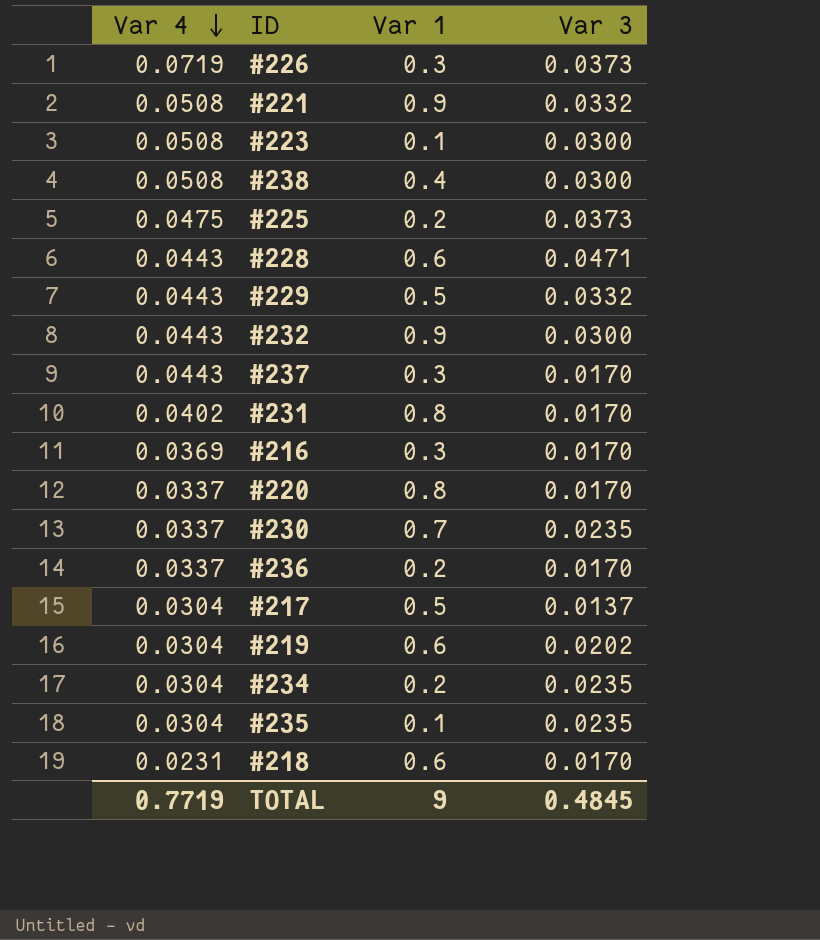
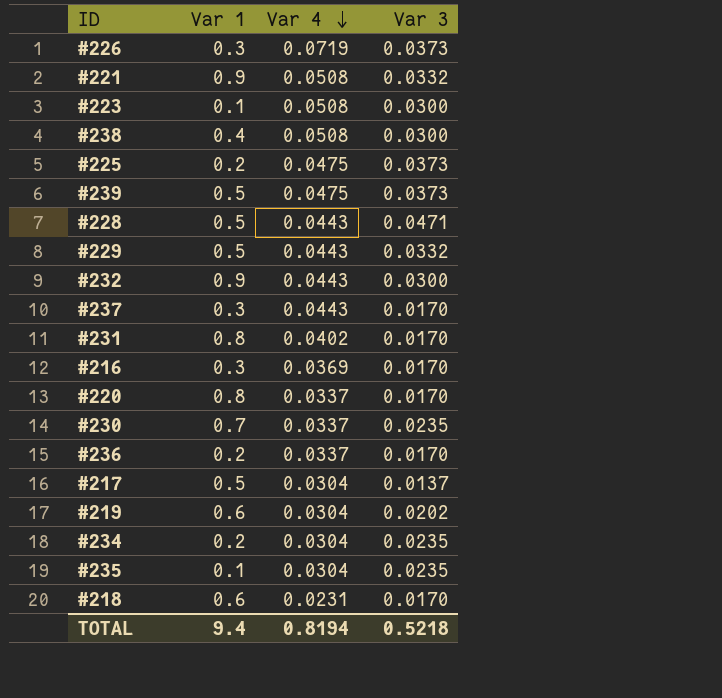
column Var 4 | position: 1 -> 3
row #239: none -> 0.5 | 0.0475 | 0.0373
#228 | Var 1: 0.6 -> 0.5
TOTAL | Var 1: 9 -> 9.4
TOTAL | Var 4: 0.7719 -> 0.8194
TOTAL | Var 3: 0.4845 -> 0.5218

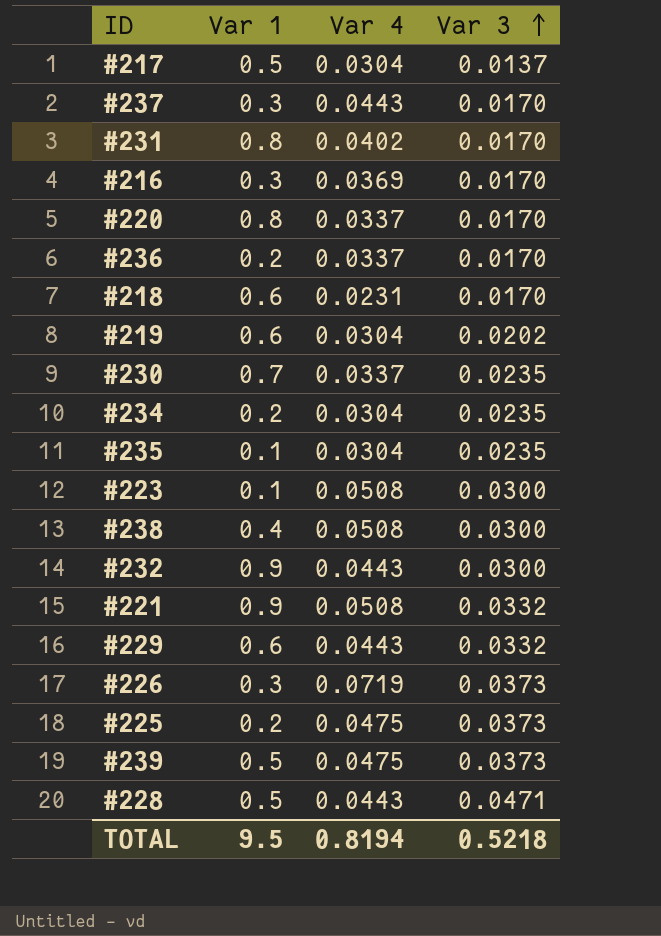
row order: Var 4 descending -> Var 3 ascending
#229 | Var 1: 0.5 -> 0.6
TOTAL | Var 1: 9.4 -> 9.5

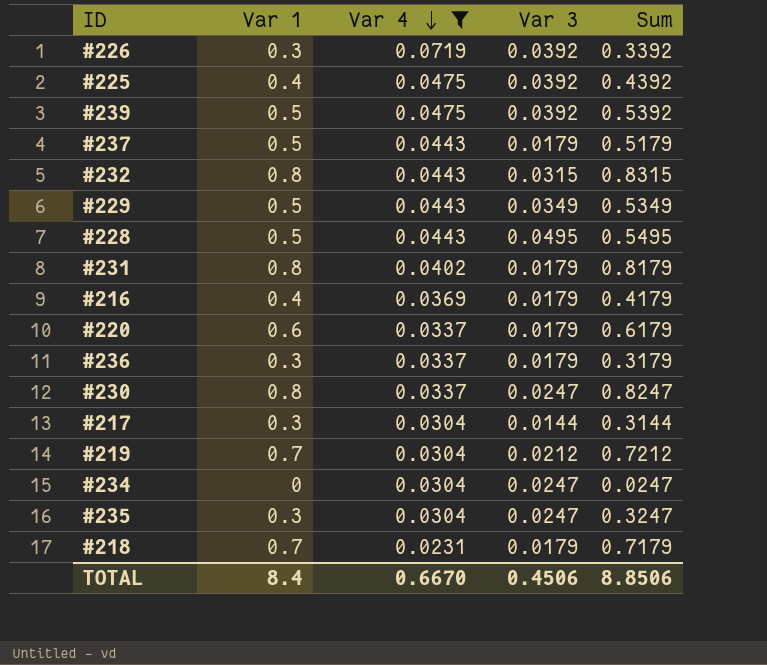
filter: none -> Var 4 != 0.0508
row order: Var 3 ascending -> Var 4 descending
column Sum | formula: none -> [Var 1] + [Var 3]
#226 | Var 3: 0.0373 -> 0.0392
#225 | Var 1: 0.2 -> 0.4
#225 | Var 3: 0.0373 -> 0.0392
#239 | Var 3: 0.0373 -> 0.0392
#237 | Var 1: 0.3 -> 0.5
#237 | Var 3: 0.0170 -> 0.0179
#232 | Var 1: 0.9 -> 0.8
#232 | Var 3: 0.0300 -> 0.0315
#229 | Var 1: 0.6 -> 0.5
#229 | Var 3: 0.0332 -> 0.0349
#228 | Var 3: 0.0471 -> 0.0495
#231 | Var 3: 0.0170 -> 0.0179
#216 | Var 1: 0.3 -> 0.4
#216 | Var 3: 0.0170 -> 0.0179
#220 | Var 1: 0.8 -> 0.6
#220 | Var 3: 0.0170 -> 0.0179
#236 | Var 1: 0.2 -> 0.3
#236 | Var 3: 0.0170 -> 0.0179
#230 | Var 1: 0.7 -> 0.8
#230 | Var 3: 0.0235 -> 0.0247
#217 | Var 1: 0.5 -> 0.3
#217 | Var 3: 0.0137 -> 0.0144
#219 | Var 1: 0.6 -> 0.7
#219 | Var 3: 0.0202 -> 0.0212
#234 | Var 1: 0.2 -> 0
#234 | Var 3: 0.0235 -> 0.0247
#235 | Var 1: 0.1 -> 0.3
#235 | Var 3: 0.0235 -> 0.0247
#218 | Var 1: 0.6 -> 0.7
#218 | Var 3: 0.0170 -> 0.0179
TOTAL | Var 1: 9.5 -> 8.4
TOTAL | Var 4: 0.8194 -> 0.6670
TOTAL | Var 3: 0.5218 -> 0.4506

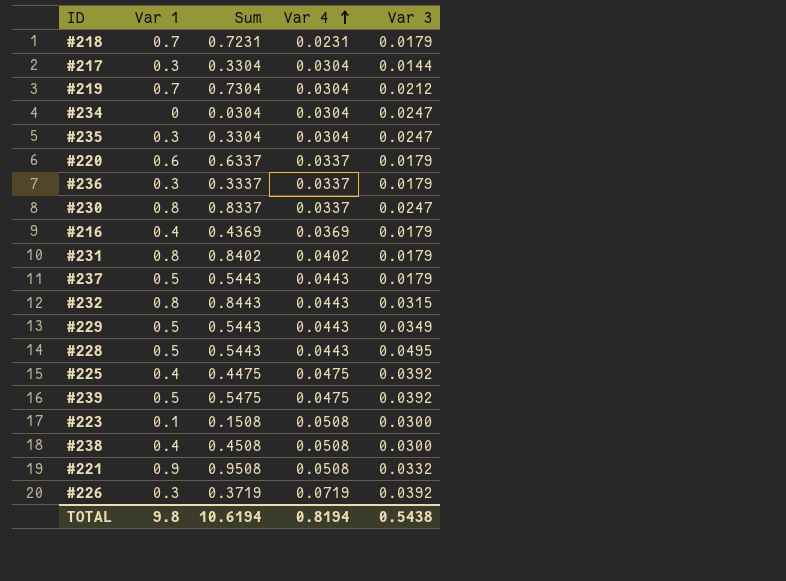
filter: Var 4 != 0.0508 -> none
row order: Var 4 descending -> Var 4 ascending
column Sum | formula: [Var 1] + [Var 3] -> [Var 1] + [Var 4]
column Sum | position: 5 -> 3
TOTAL | Var 1: 8.4 -> 9.8
TOTAL | Sum: 8.8506 -> 10.6194
TOTAL | Var 4: 0.6670 -> 0.8194
TOTAL | Var 3: 0.4506 -> 0.5438

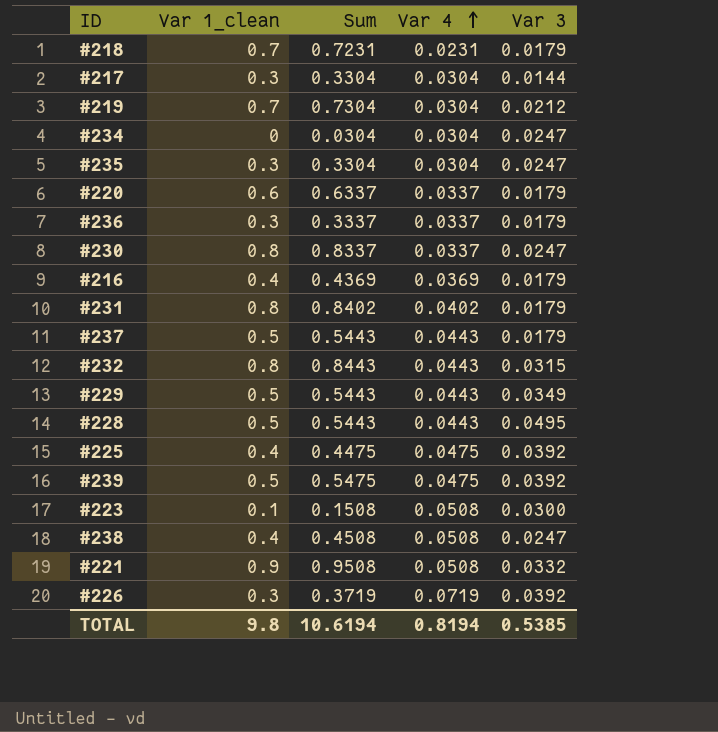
column name: Var 1 -> Var 1_clean
#238 | Var 3: 0.0300 -> 0.0247
TOTAL | Var 3: 0.5438 -> 0.5385

